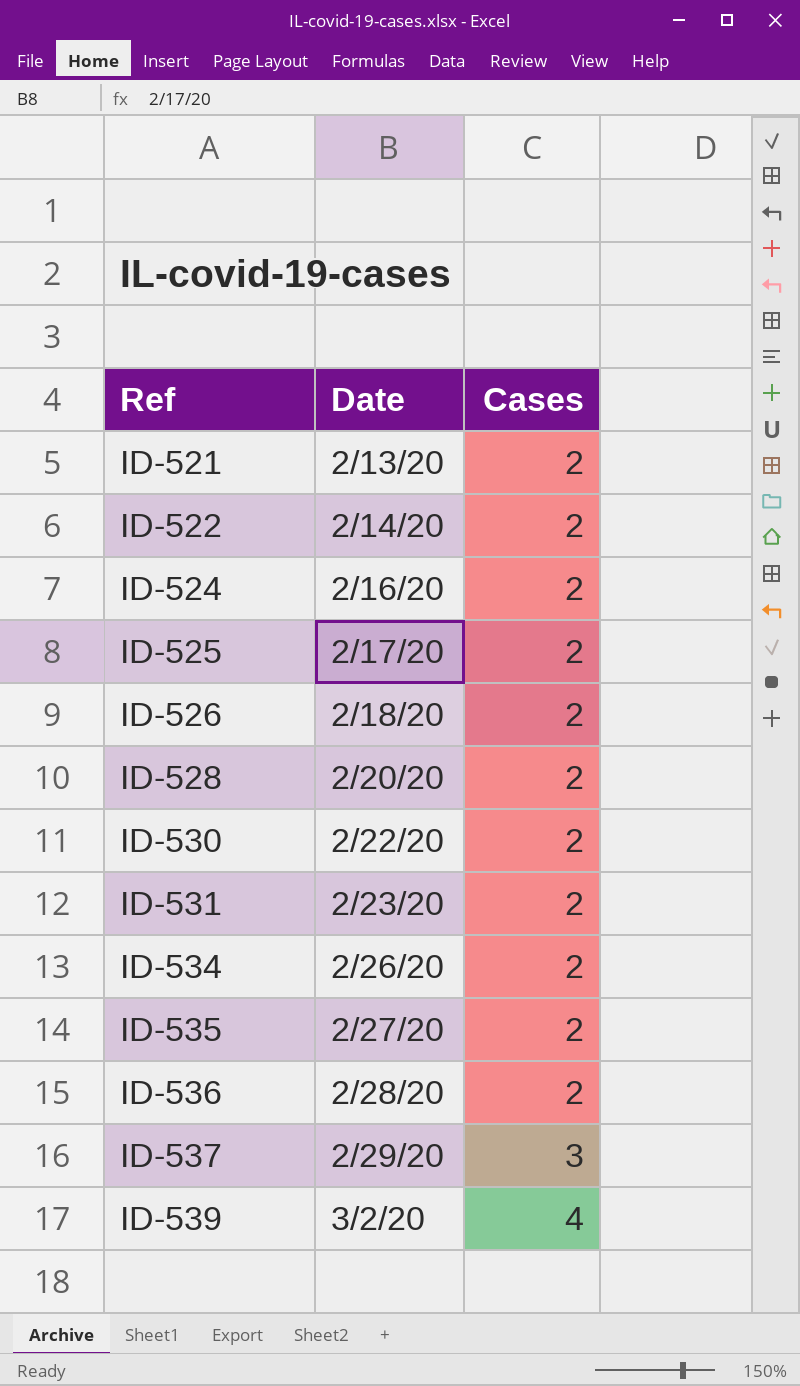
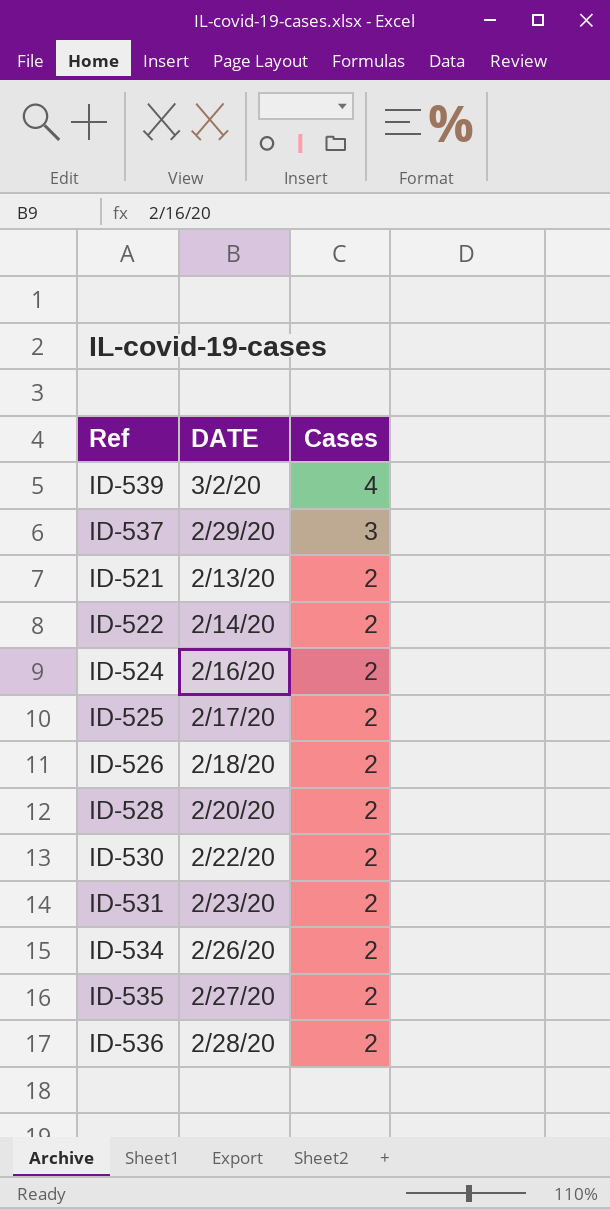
row order: Ref ascending -> Cases descending
column name: Date -> DATE

